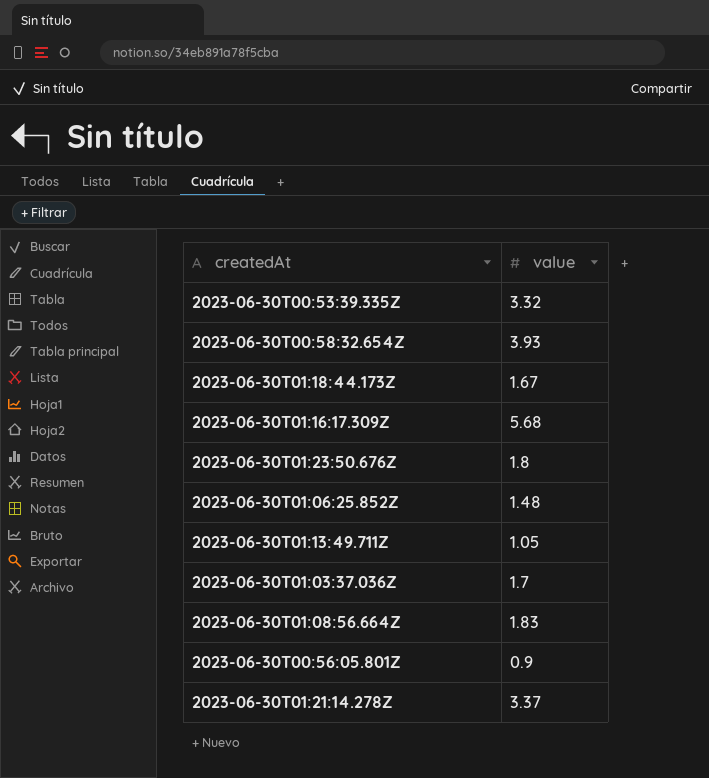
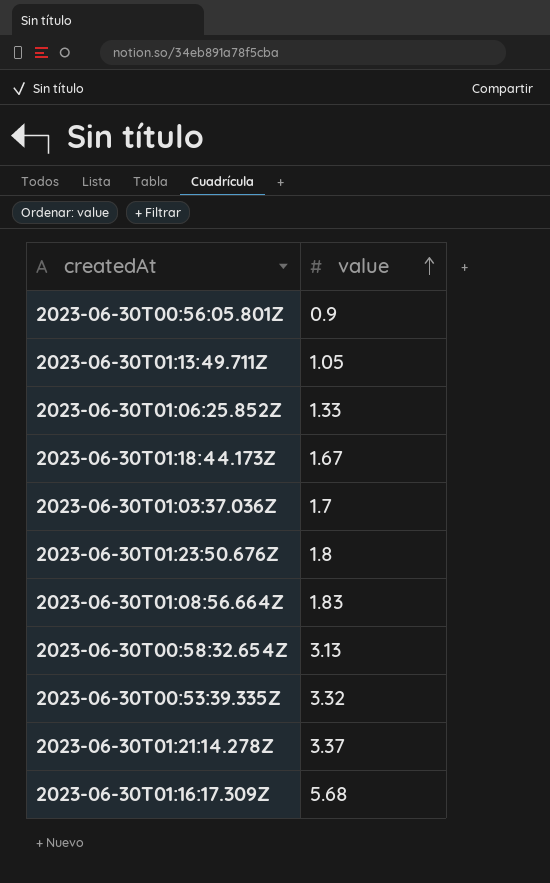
row order: none -> value ascending
2023-06-30T01:06:25.852Z | value: 1.48 -> 1.33
2023-06-30T00:58:32.654Z | value: 3.93 -> 3.13

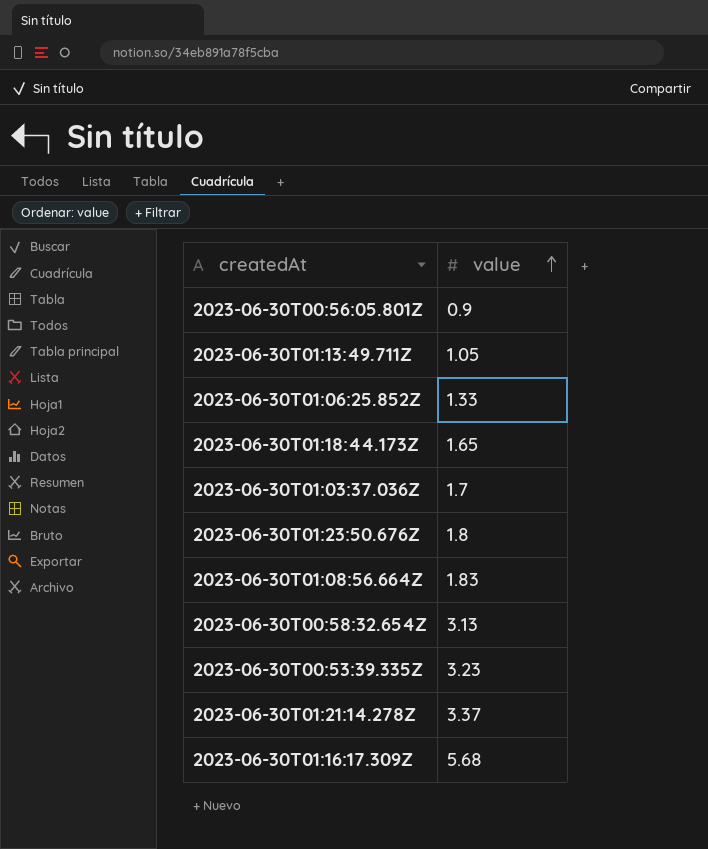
2023-06-30T01:18:44.173Z | value: 1.67 -> 1.65
2023-06-30T00:53:39.335Z | value: 3.32 -> 3.23

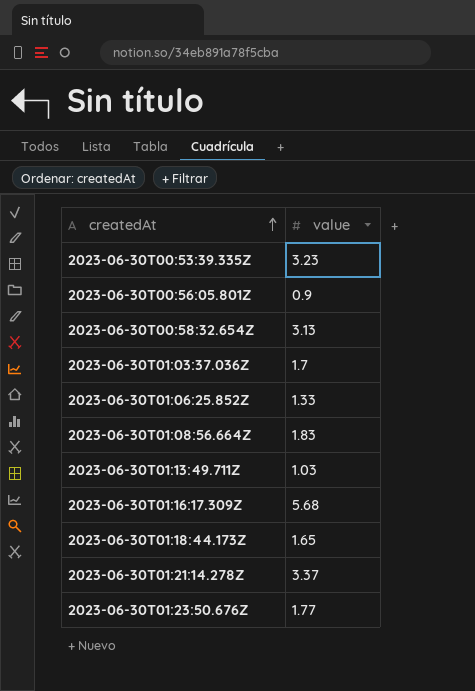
row order: value ascending -> createdAt ascending
2023-06-30T01:13:49.711Z | value: 1.05 -> 1.03
2023-06-30T01:23:50.676Z | value: 1.8 -> 1.77

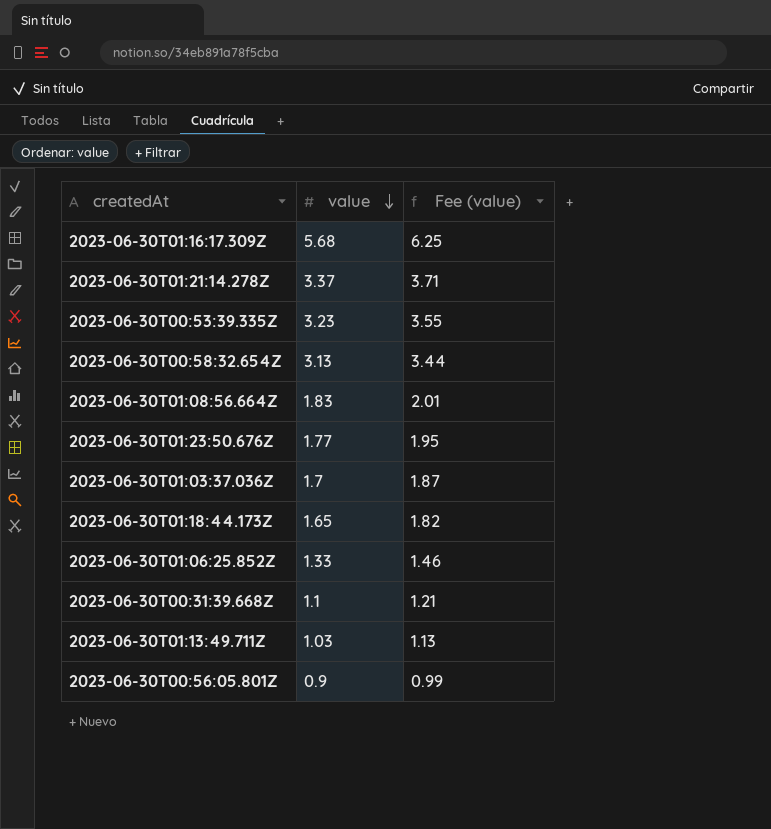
row order: createdAt ascending -> value descending
column Fee (value) | formula: none -> [value] * 1.1
row 2023-06-30T00:31:39.668Z: none -> 1.1 | 1.21

